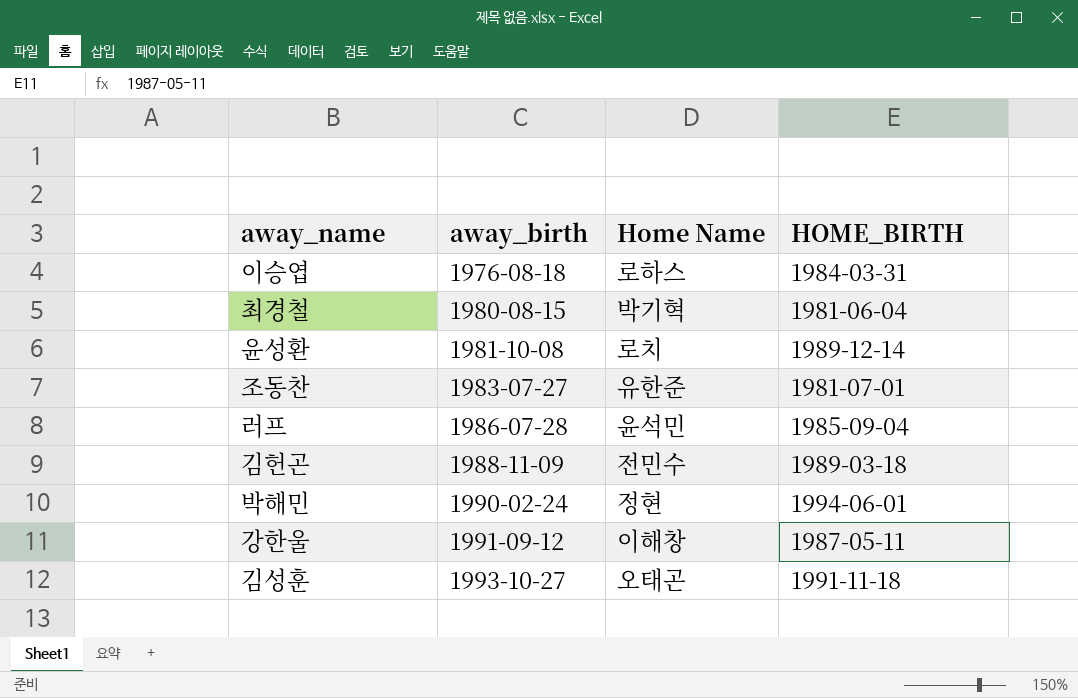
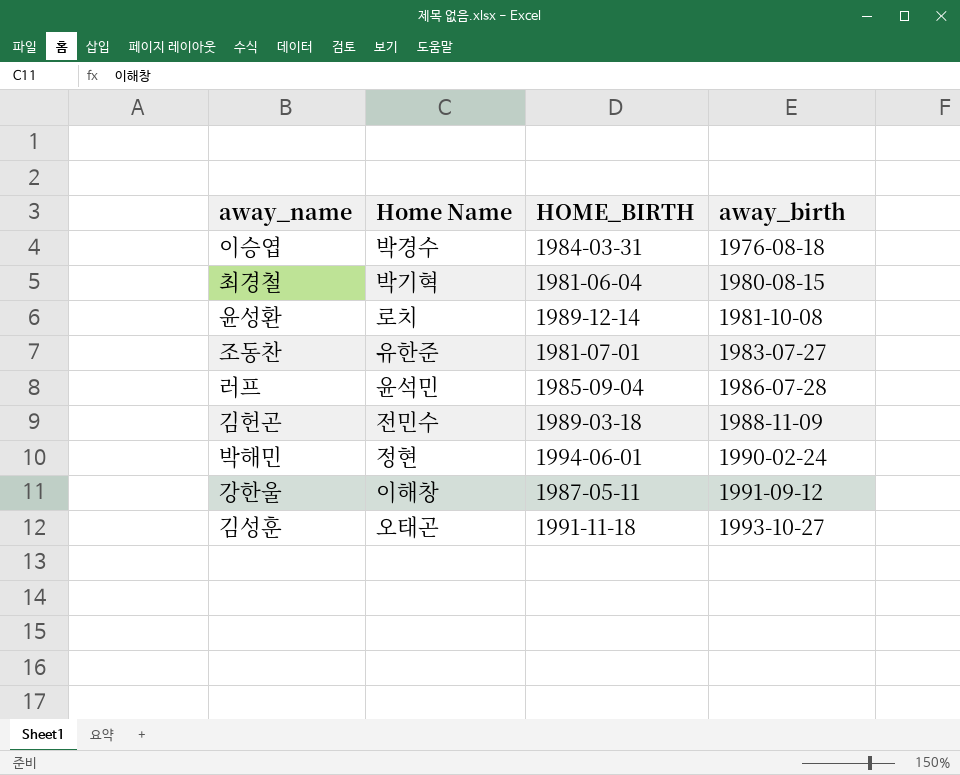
column away_birth | position: 2 -> 4
이승엽 | Home Name: 로하스 -> 박경수

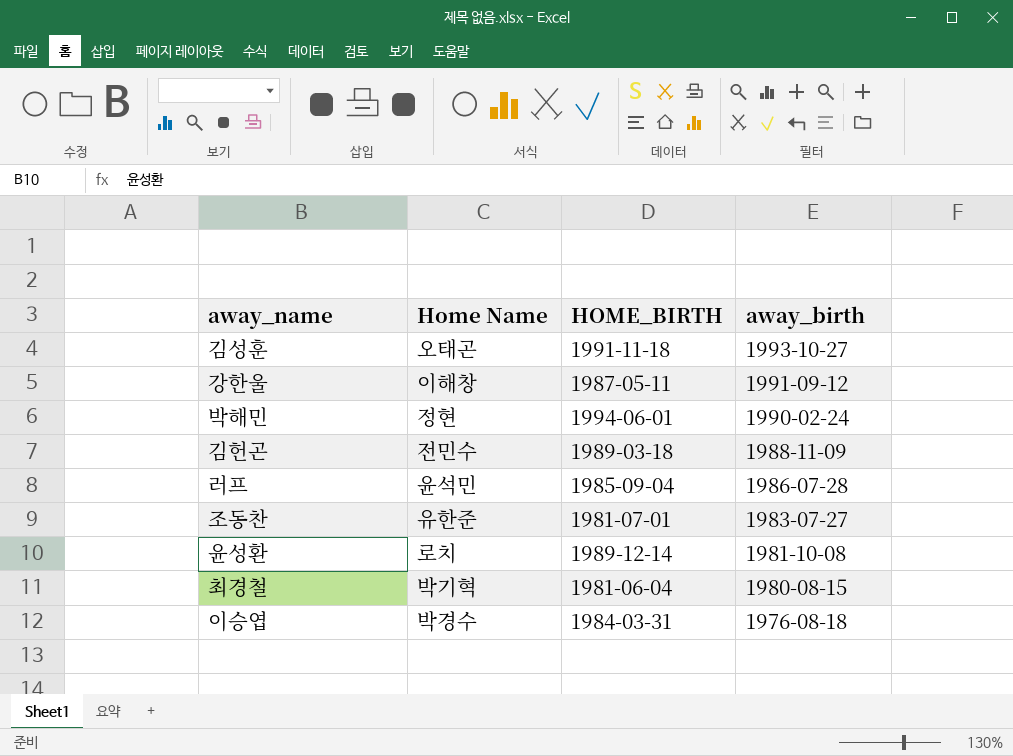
row order: away_birth ascending -> away_birth descending

